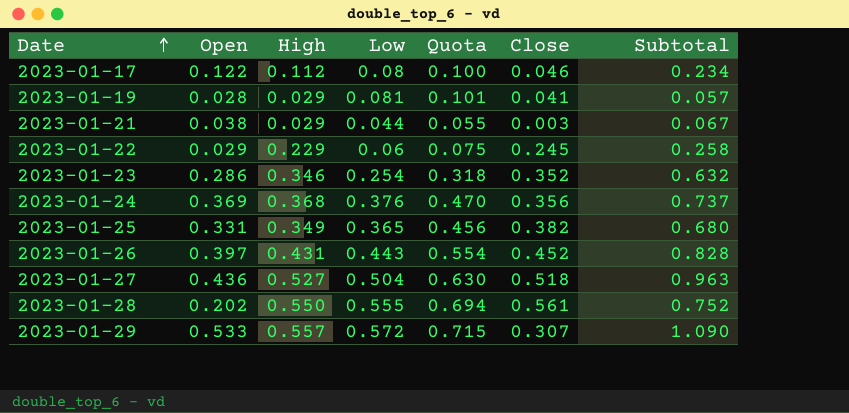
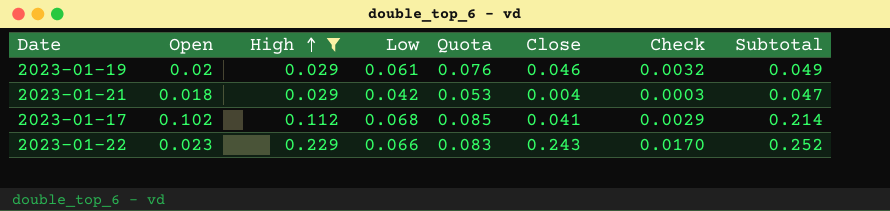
filter: none -> High <= 0.229
row order: Date ascending -> High ascending
column Check | formula: none -> [Close] * 0.07
2023-01-19 | Open: 0.028 -> 0.02
2023-01-19 | Low: 0.081 -> 0.061
2023-01-19 | Quota: 0.101 -> 0.076
2023-01-19 | Close: 0.041 -> 0.046
2023-01-19 | Subtotal: 0.057 -> 0.049
2023-01-21 | Open: 0.038 -> 0.018
2023-01-21 | Low: 0.044 -> 0.042
2023-01-21 | Quota: 0.055 -> 0.053
2023-01-21 | Close: 0.003 -> 0.004
2023-01-21 | Subtotal: 0.067 -> 0.047
2023-01-17 | Open: 0.122 -> 0.102
2023-01-17 | Low: 0.08 -> 0.068
2023-01-17 | Quota: 0.100 -> 0.085
2023-01-17 | Close: 0.046 -> 0.041
2023-01-17 | Subtotal: 0.234 -> 0.214
2023-01-22 | Open: 0.029 -> 0.023
2023-01-22 | Low: 0.06 -> 0.066
2023-01-22 | Quota: 0.075 -> 0.083
2023-01-22 | Close: 0.245 -> 0.243
2023-01-22 | Subtotal: 0.258 -> 0.252

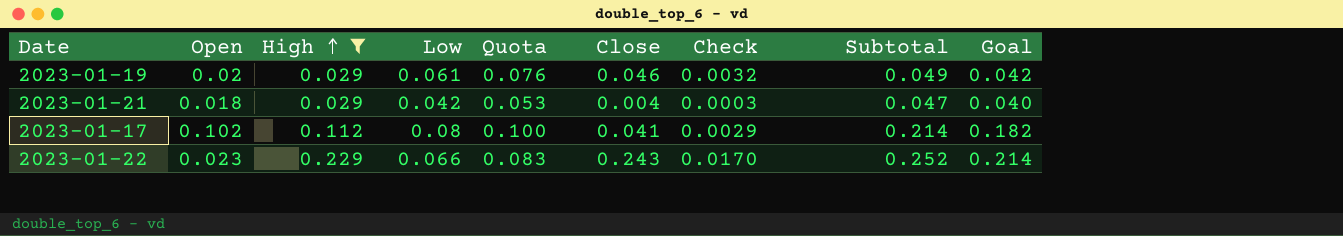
column Goal | formula: none -> [Subtotal] * 0.85
2023-01-17 | Low: 0.068 -> 0.08
2023-01-17 | Quota: 0.085 -> 0.100

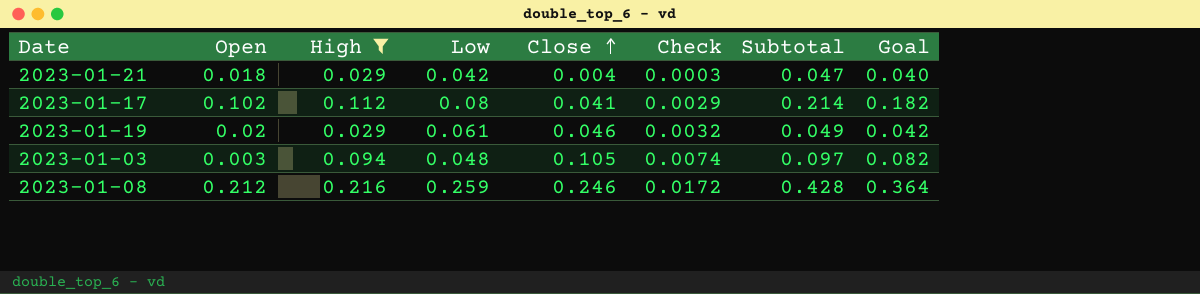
row order: High ascending -> Close ascending
column Quota | formula: [Low] * 1.25 -> none
row 2023-01-22: 0.023 | 0.229 | 0.066 | 0.083 | 0.243 | 0.0170 | 0.252 | 0.214 -> none
row 2023-01-03: none -> 0.003 | 0.094 | 0.048 | 0.105 | 0.0074 | 0.097 | 0.082
row 2023-01-08: none -> 0.212 | 0.216 | 0.259 | 0.246 | 0.0172 | 0.428 | 0.364

